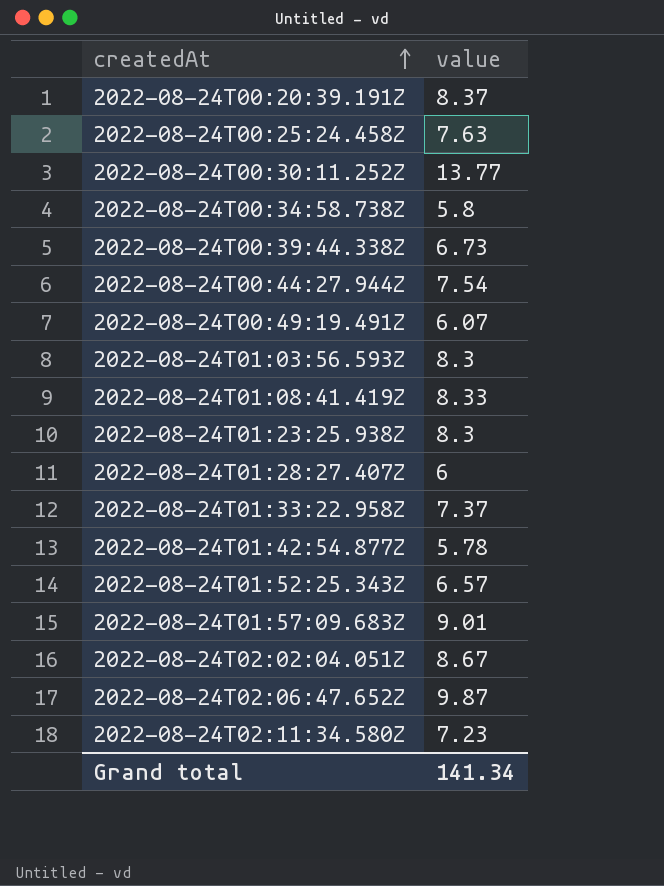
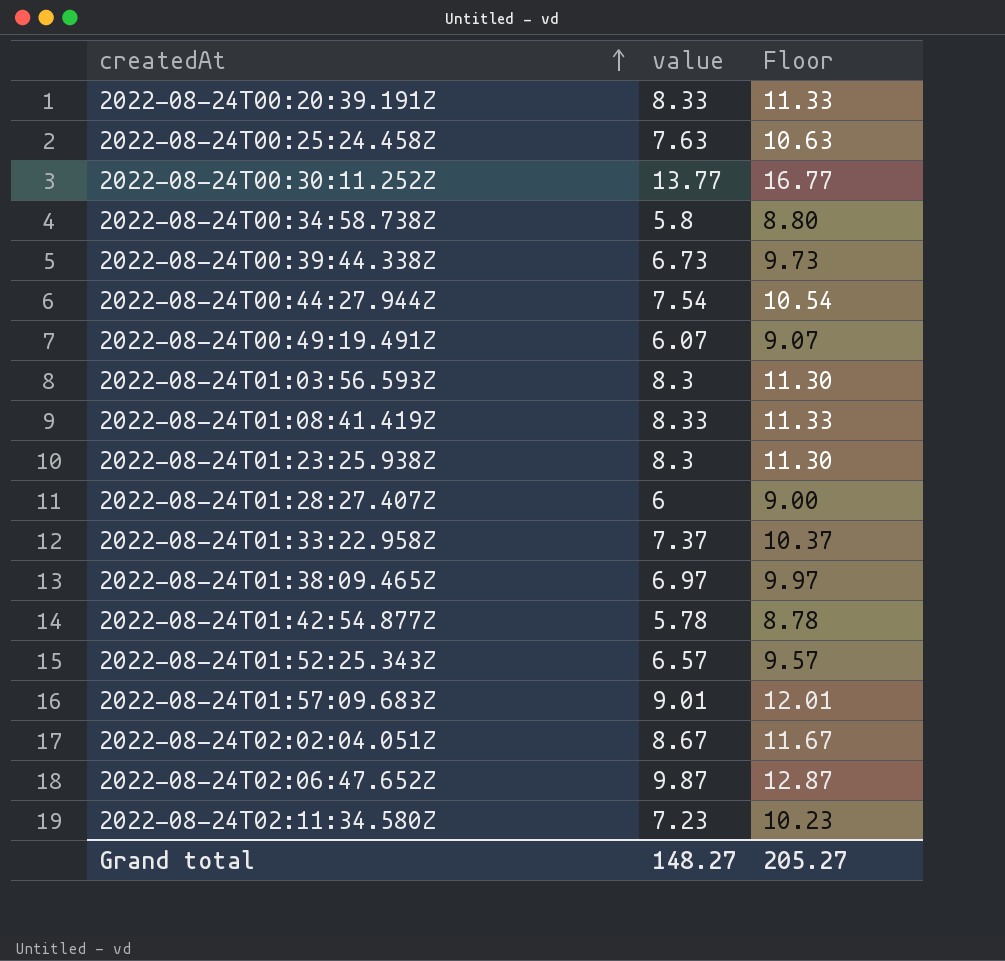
column Floor | formula: none -> [value] + 3
2022-08-24T00:20:39.191Z | value: 8.37 -> 8.33
row 2022-08-24T01:38:09.465Z: none -> 6.97 | 9.97
Grand total | value: 141.34 -> 148.27

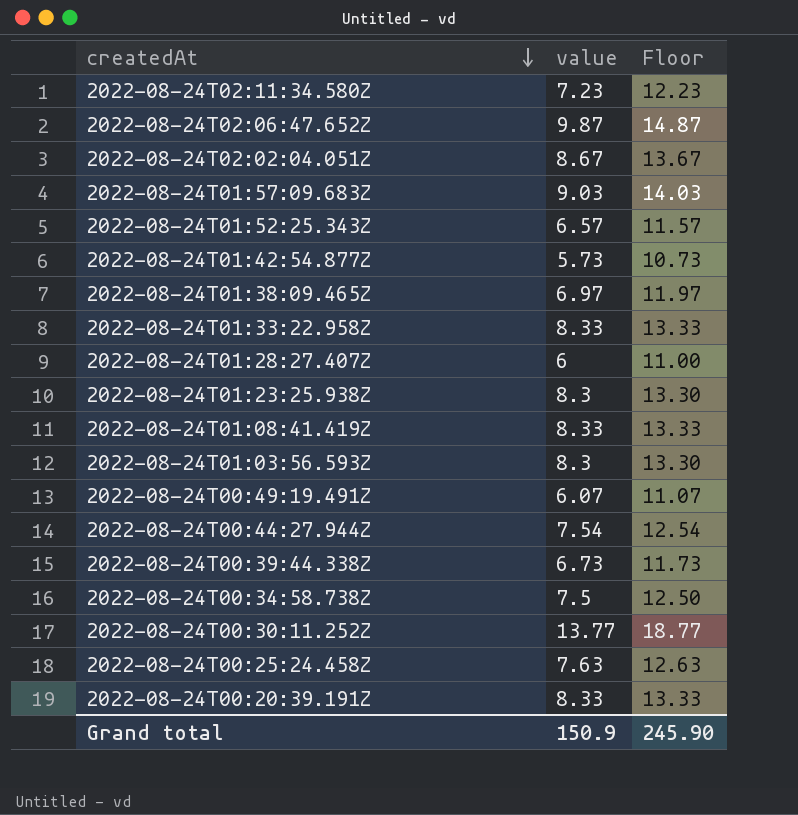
row order: createdAt ascending -> createdAt descending
column Floor | formula: [value] + 3 -> [value] + 5
2022-08-24T01:57:09.683Z | value: 9.01 -> 9.03
2022-08-24T01:42:54.877Z | value: 5.78 -> 5.73
2022-08-24T01:33:22.958Z | value: 7.37 -> 8.33
2022-08-24T00:34:58.738Z | value: 5.8 -> 7.5
Grand total | value: 148.27 -> 150.9
Grand total | Floor: 205.27 -> 245.90

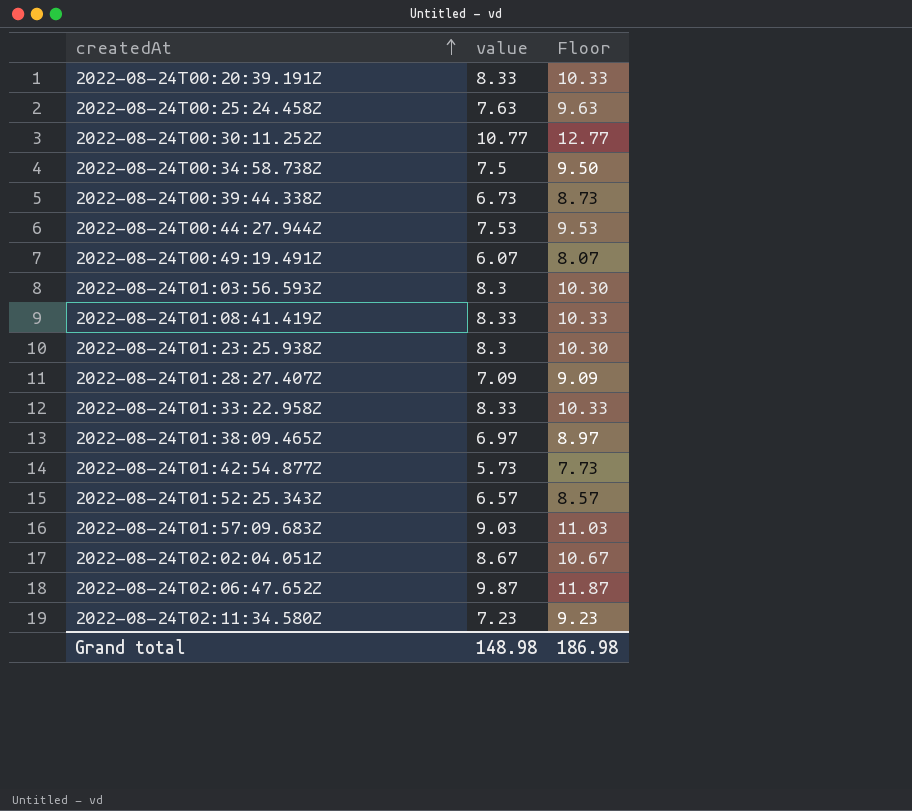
row order: createdAt descending -> createdAt ascending
column Floor | formula: [value] + 5 -> [value] + 2
2022-08-24T00:30:11.252Z | value: 13.77 -> 10.77
2022-08-24T00:44:27.944Z | value: 7.54 -> 7.53
2022-08-24T01:28:27.407Z | value: 6 -> 7.09
Grand total | value: 150.9 -> 148.98
Grand total | Floor: 245.90 -> 186.98

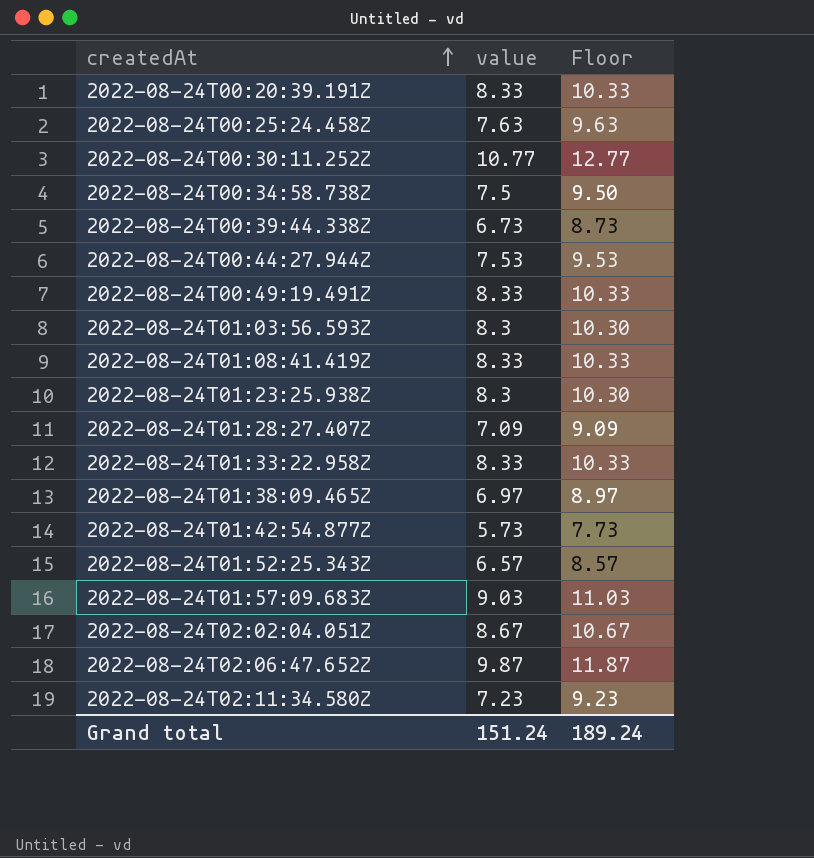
2022-08-24T00:49:19.491Z | value: 6.07 -> 8.33
2022-08-24T00:49:19.491Z | Floor: 8.07 -> 10.33
Grand total | value: 148.98 -> 151.24
Grand total | Floor: 186.98 -> 189.24

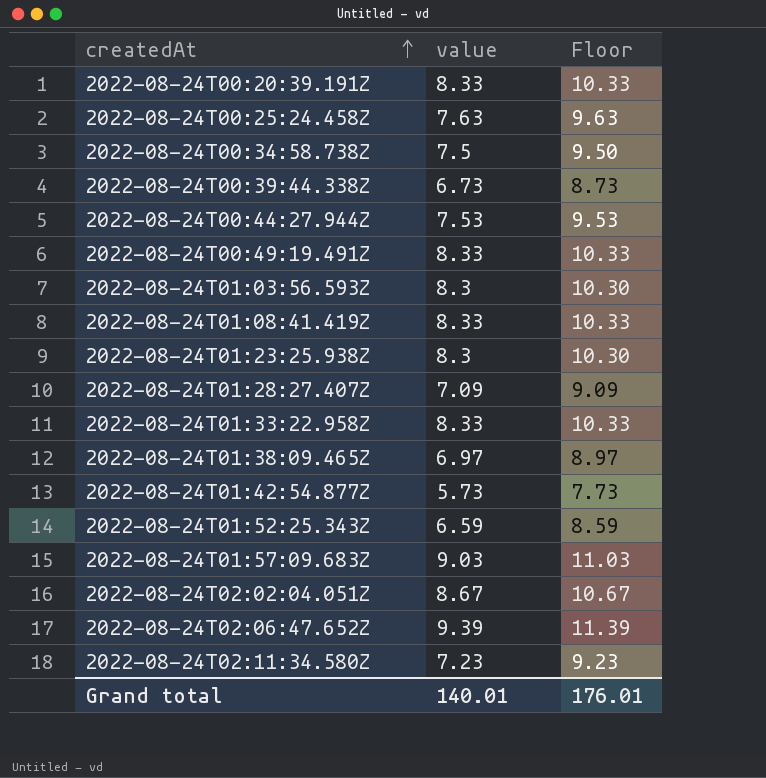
row 2022-08-24T00:30:11.252Z: 10.77 | 12.77 -> none
2022-08-24T01:52:25.343Z | value: 6.57 -> 6.59
2022-08-24T01:52:25.343Z | Floor: 8.57 -> 8.59
2022-08-24T02:06:47.652Z | value: 9.87 -> 9.39
2022-08-24T02:06:47.652Z | Floor: 11.87 -> 11.39
Grand total | value: 151.24 -> 140.01
Grand total | Floor: 189.24 -> 176.01

